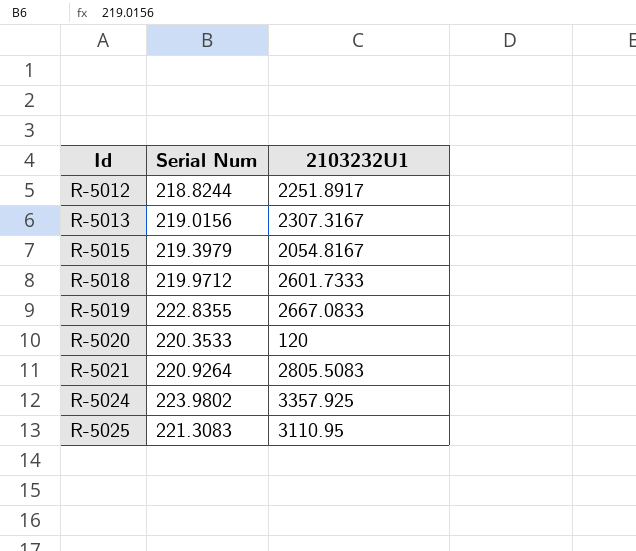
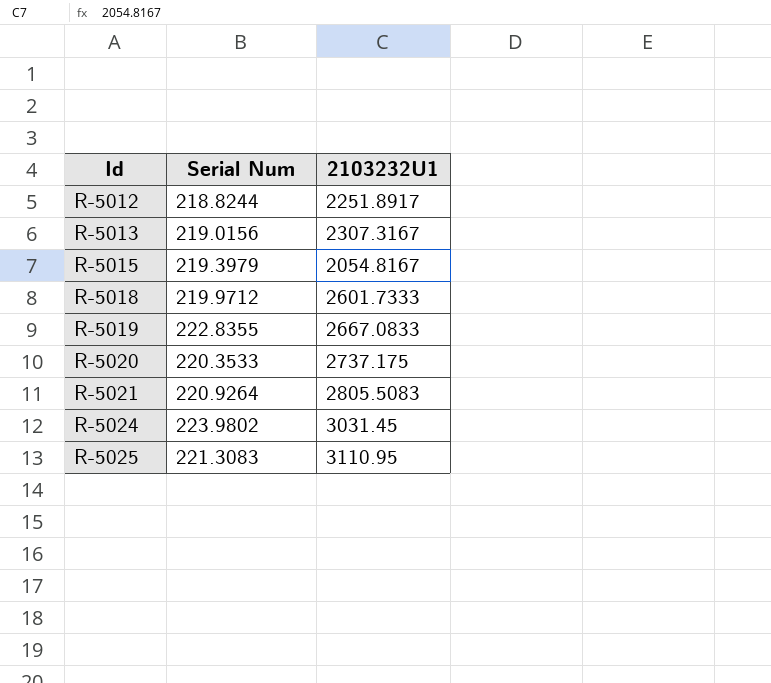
R-5020 | 2103232U1: 120 -> 2737.175
R-5024 | 2103232U1: 3357.925 -> 3031.45

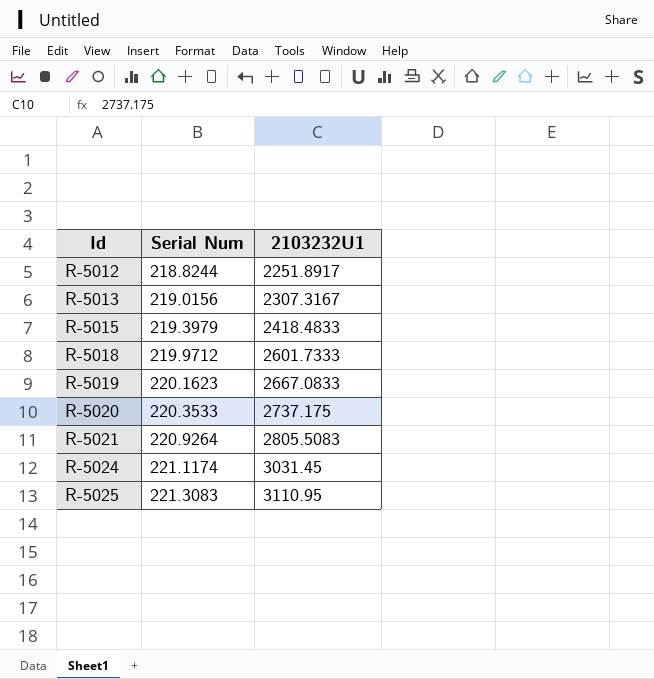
R-5015 | 2103232U1: 2054.8167 -> 2418.4833
R-5019 | Serial Num: 222.8355 -> 220.1623
R-5024 | Serial Num: 223.9802 -> 221.1174

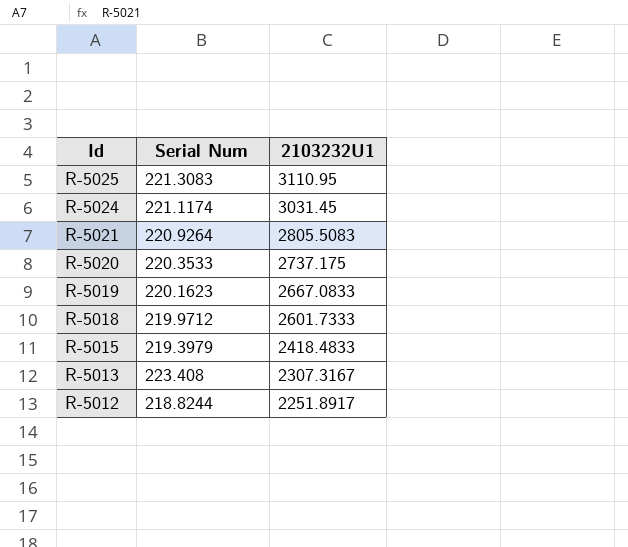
row order: Id ascending -> Id descending
R-5013 | Serial Num: 219.0156 -> 223.408

